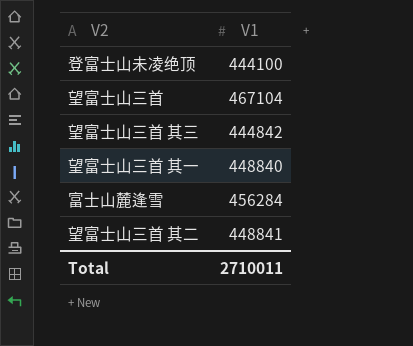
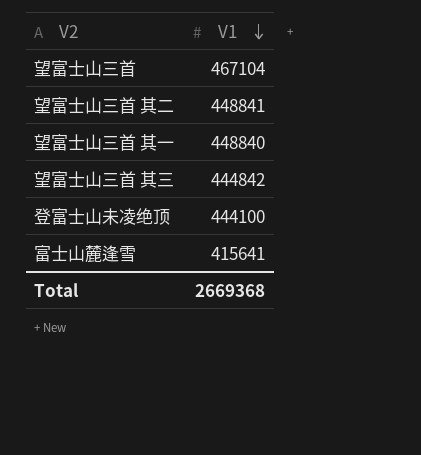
row order: none -> V1 descending
富士山麓逢雪 | V1: 456284 -> 415641
Total | V1: 2710011 -> 2669368

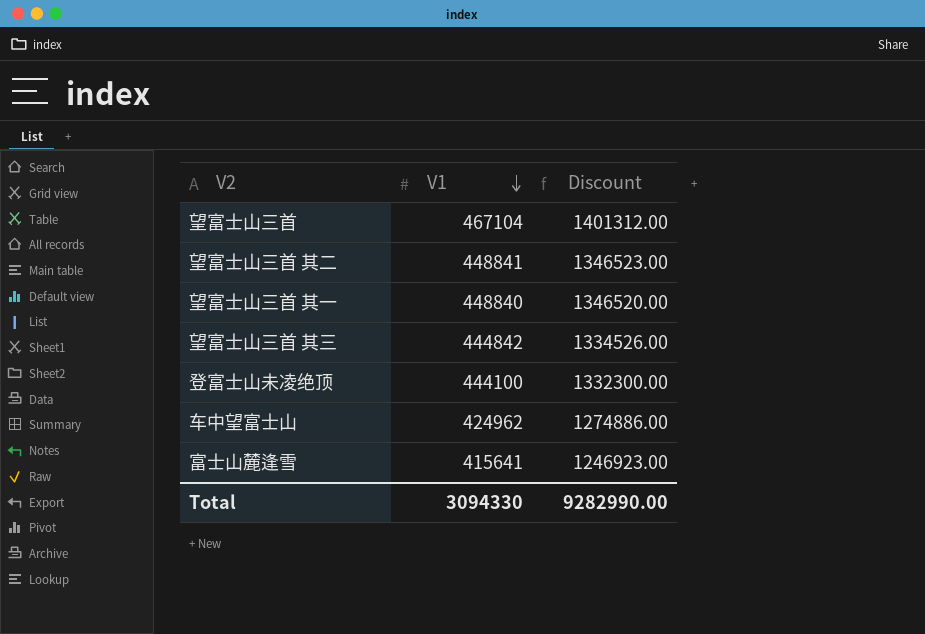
column Discount | formula: none -> [V1] * 3
row 车中望富士山: none -> 424962 | 1274886.00
Total | V1: 2669368 -> 3094330

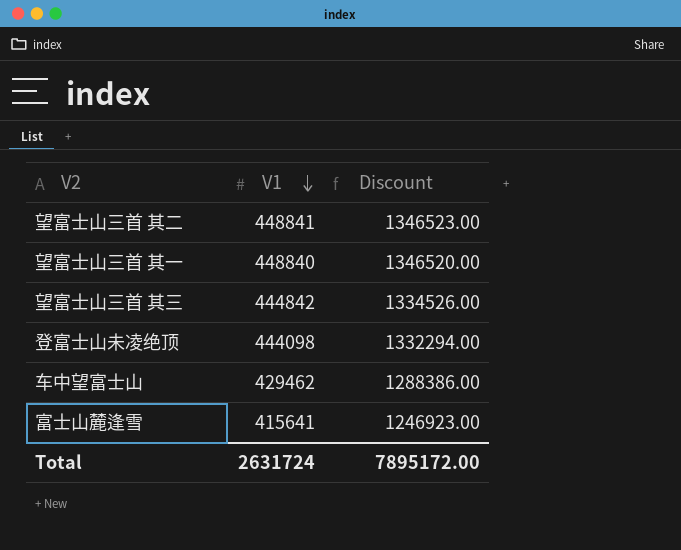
row 望富士山三首: 467104 | 1401312.00 -> none
登富士山未凌绝顶 | V1: 444100 -> 444098
登富士山未凌绝顶 | Discount: 1332300.00 -> 1332294.00
车中望富士山 | V1: 424962 -> 429462
车中望富士山 | Discount: 1274886.00 -> 1288386.00
Total | V1: 3094330 -> 2631724
Total | Discount: 9282990.00 -> 7895172.00

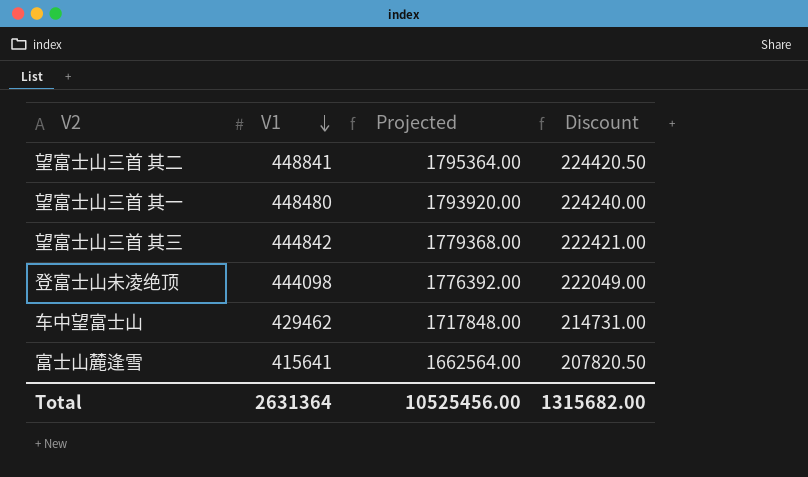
column Projected | formula: none -> [V1] * 4
column Discount | formula: [V1] * 3 -> [V1] * 0.5
望富士山三首 其一 | V1: 448840 -> 448480
Total | V1: 2631724 -> 2631364
Total | Discount: 7895172.00 -> 1315682.00

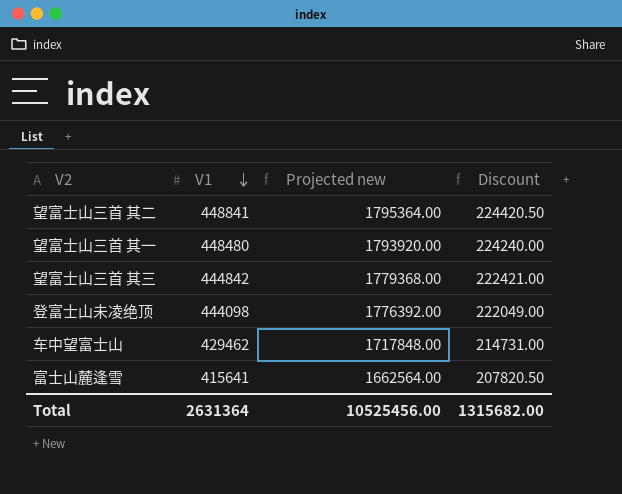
column name: Projected -> Projected new

